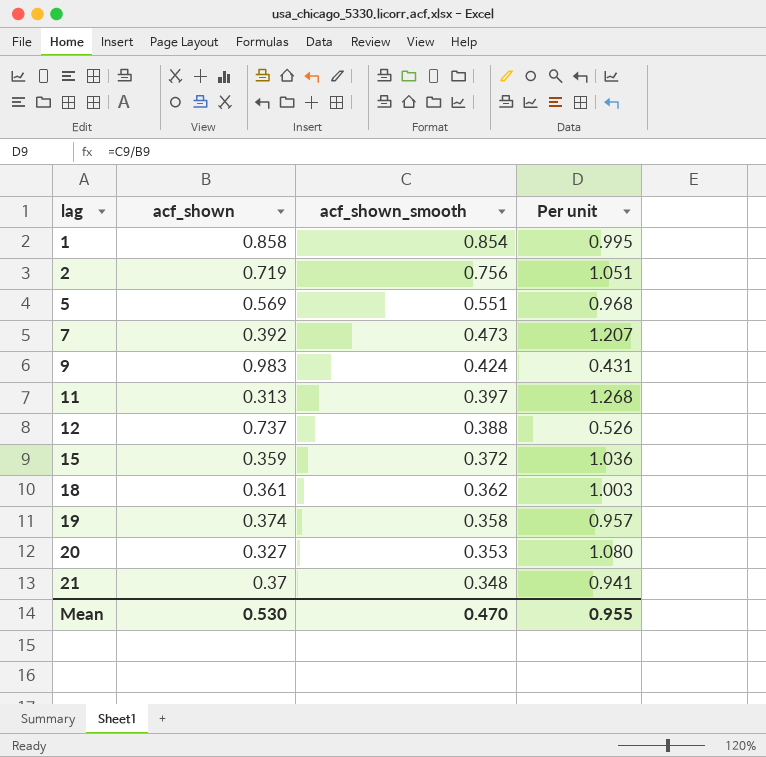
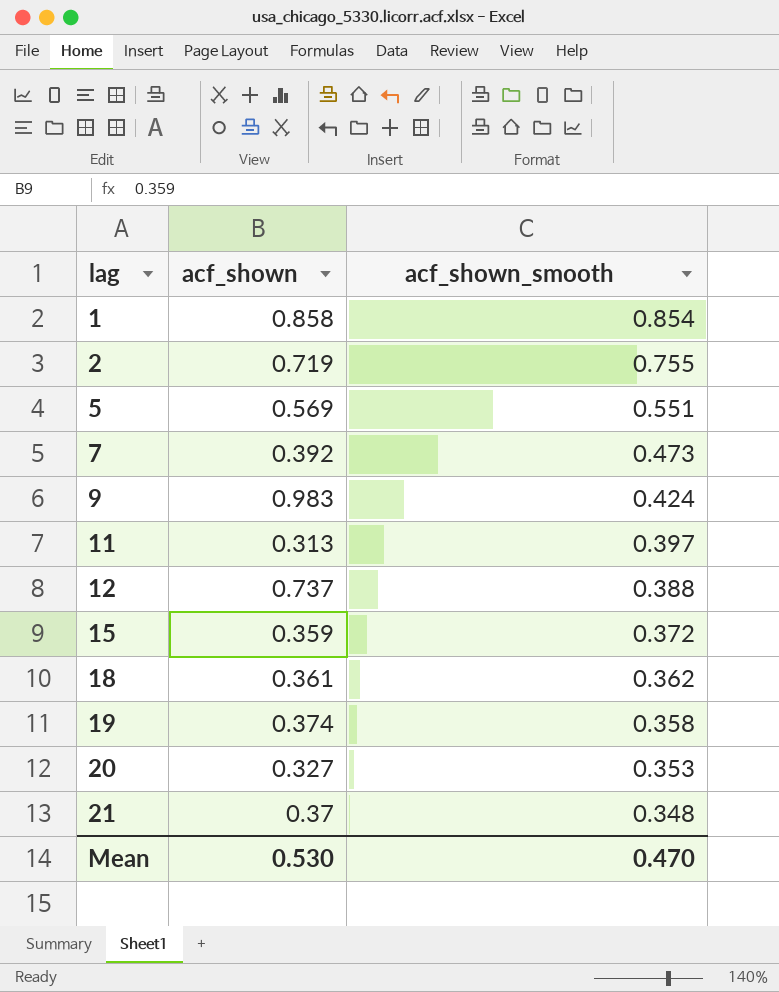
column Per unit | formula: [acf_shown_smooth] / [acf_shown] -> none
2 | acf_shown_smooth: 0.756 -> 0.755

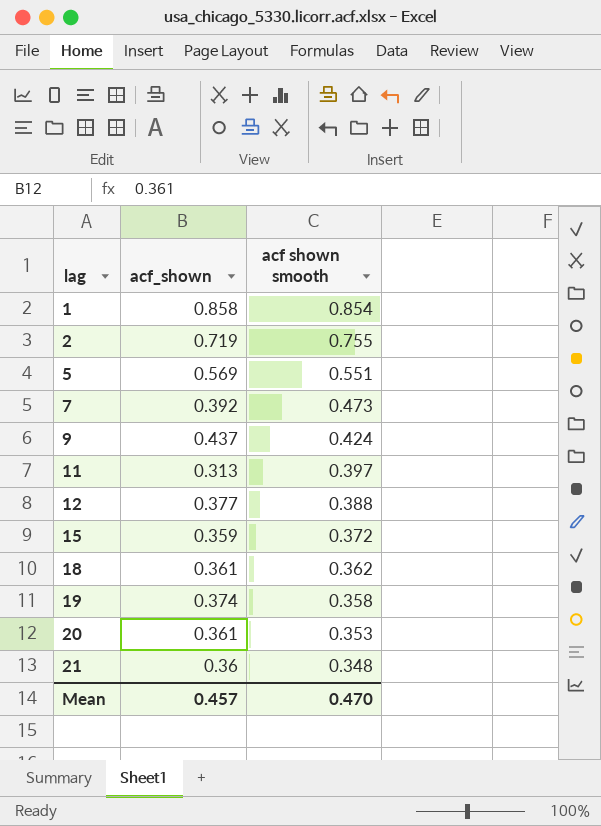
column name: acf_shown_smooth -> acf shown smooth
9 | acf_shown: 0.983 -> 0.437
12 | acf_shown: 0.737 -> 0.377
20 | acf_shown: 0.327 -> 0.361
21 | acf_shown: 0.37 -> 0.36
Mean | acf_shown: 0.530 -> 0.457

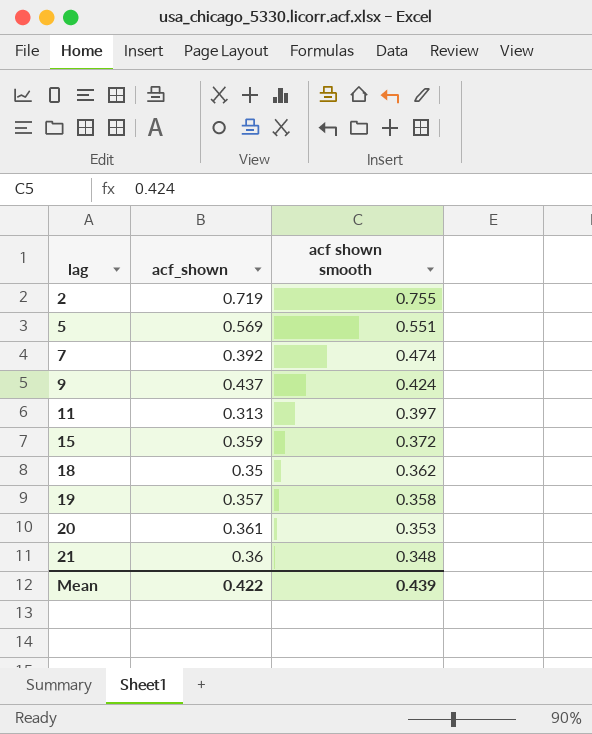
row 1: 0.858 | 0.854 -> none
row 12: 0.377 | 0.388 -> none
7 | acf shown smooth: 0.473 -> 0.474
18 | acf_shown: 0.361 -> 0.35
19 | acf_shown: 0.374 -> 0.357
Mean | acf_shown: 0.457 -> 0.422
Mean | acf shown smooth: 0.470 -> 0.439

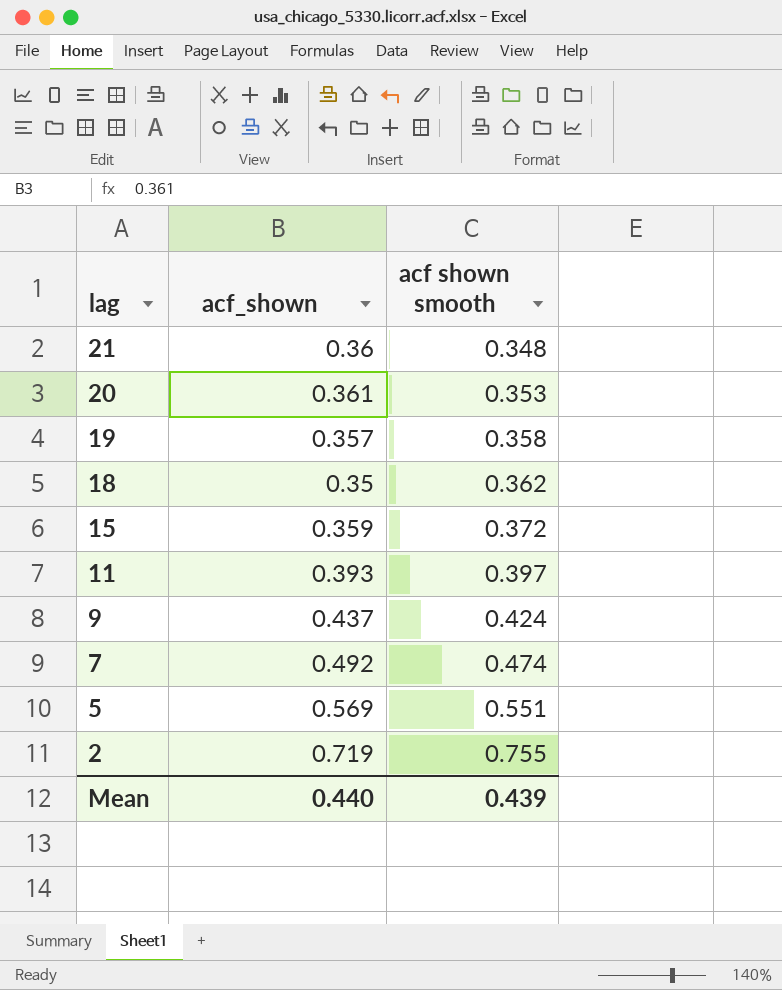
row order: lag ascending -> lag descending
11 | acf_shown: 0.313 -> 0.393
7 | acf_shown: 0.392 -> 0.492
Mean | acf_shown: 0.422 -> 0.440

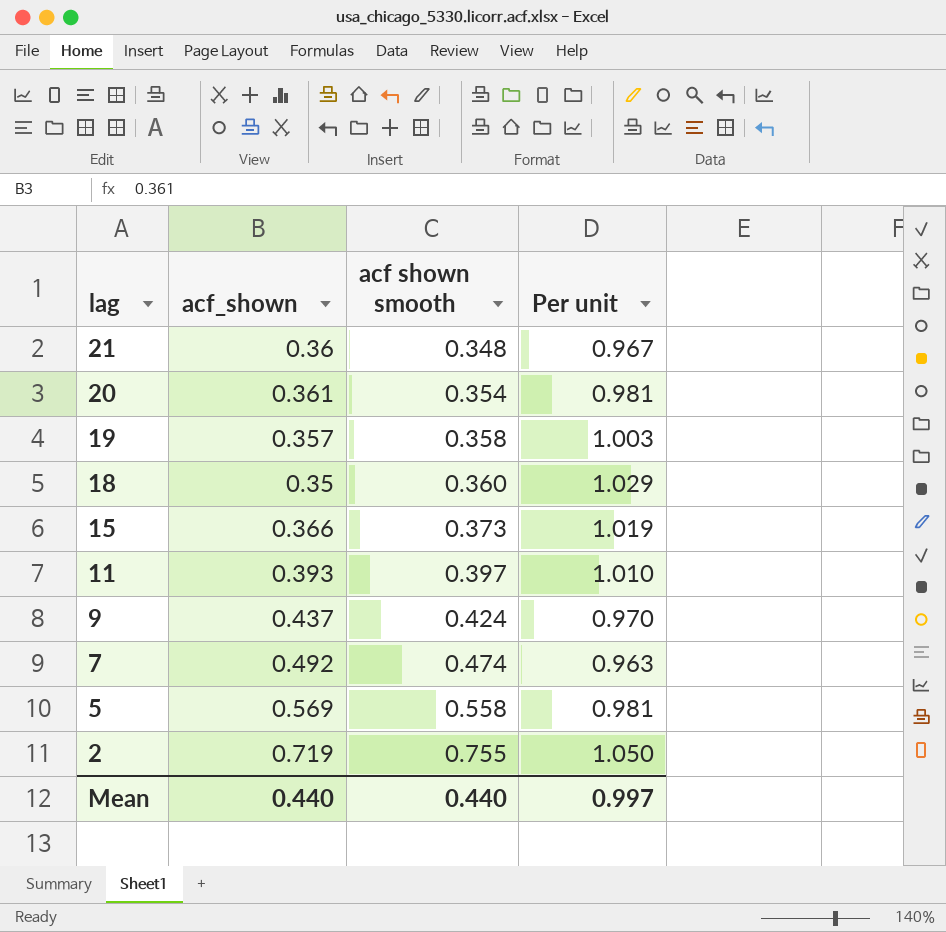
column Per unit | formula: none -> [acf shown smooth] / [acf_shown]
20 | acf shown smooth: 0.353 -> 0.354
18 | acf shown smooth: 0.362 -> 0.360
15 | acf_shown: 0.359 -> 0.366
15 | acf shown smooth: 0.372 -> 0.373
5 | acf shown smooth: 0.551 -> 0.558
Mean | acf shown smooth: 0.439 -> 0.440

